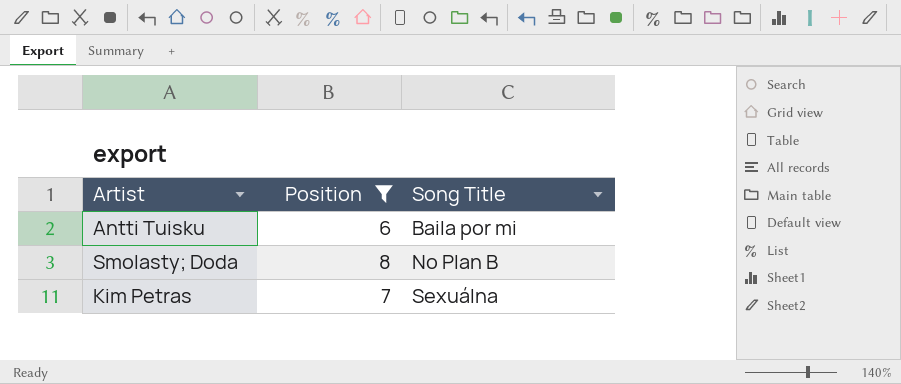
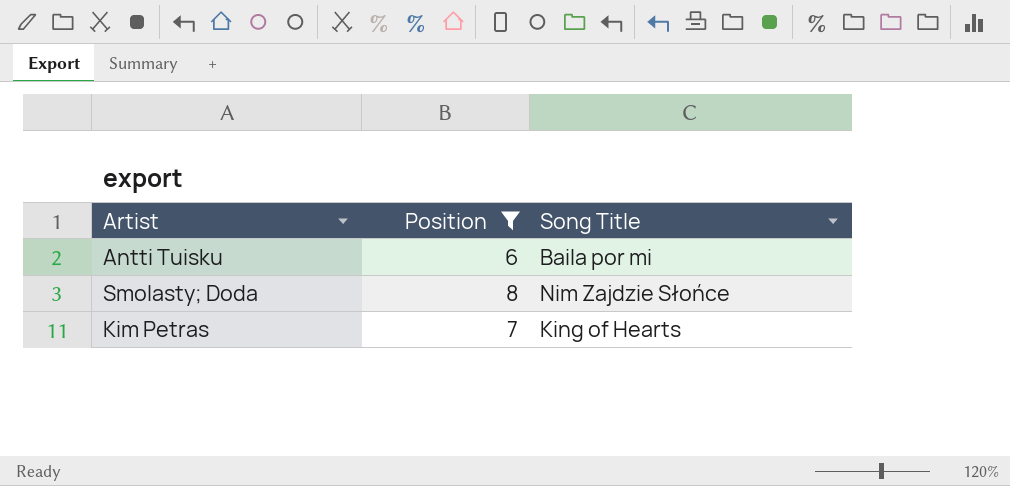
Smolasty; Doda | Song Title: No Plan B -> Nim Zajdzie Słońce
Kim Petras | Song Title: Sexuálna -> King of Hearts

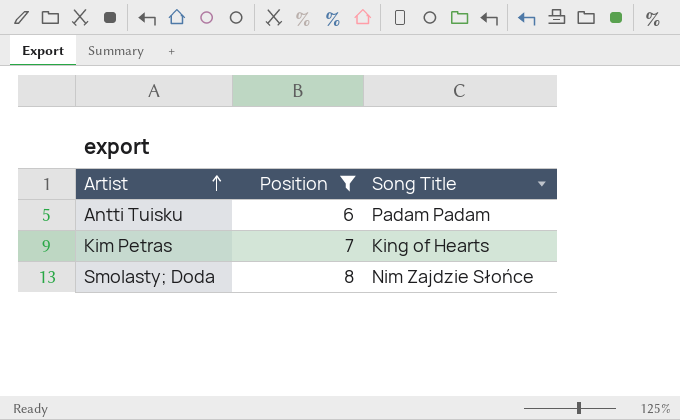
row order: none -> Artist ascending
Antti Tuisku | Song Title: Baila por mi -> Padam Padam

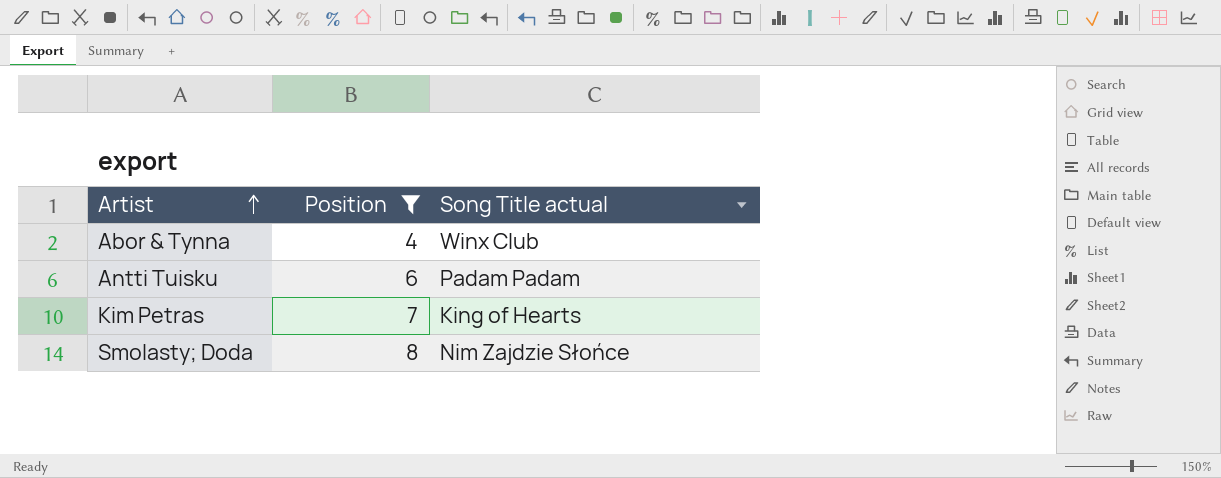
column name: Song Title -> Song Title actual
row Abor & Tynna: none -> 4 | Winx Club

